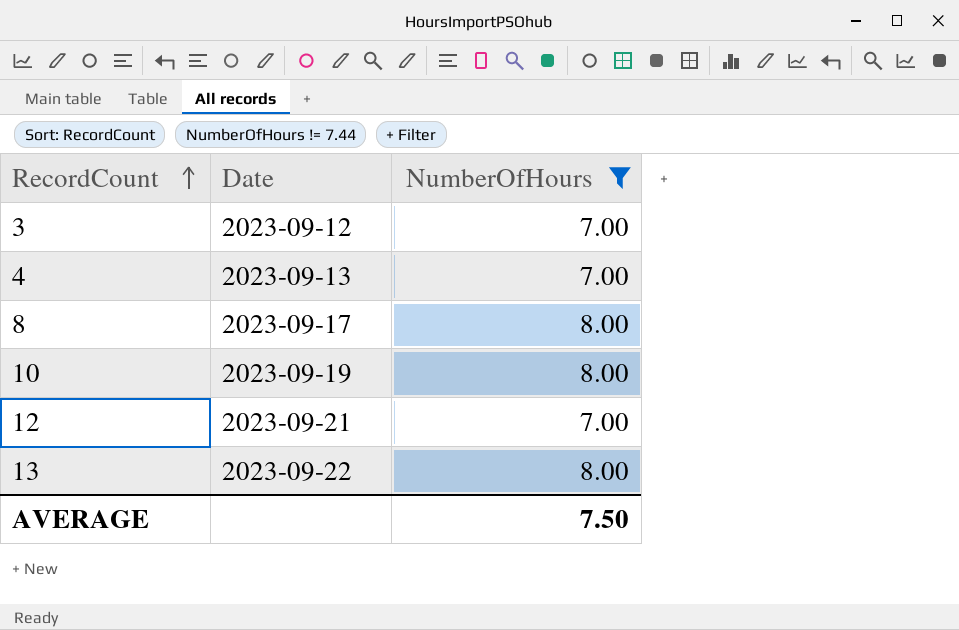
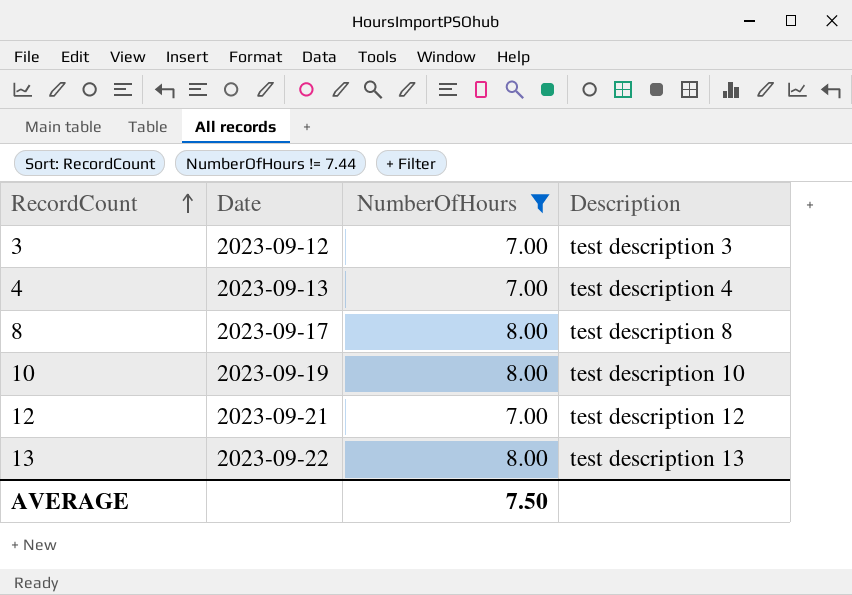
column Description | position: none -> 4

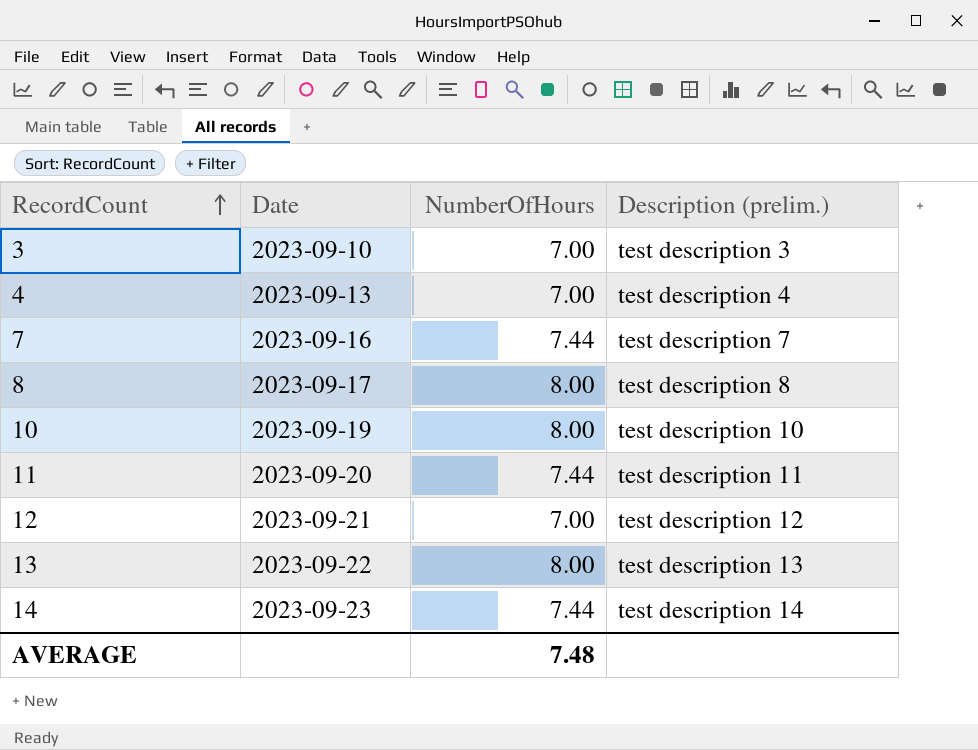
filter: NumberOfHours != 7.44 -> none
column name: Description -> Description (prelim.)
3 | Date: 2023-09-12 -> 2023-09-10
AVERAGE | NumberOfHours: 7.50 -> 7.48

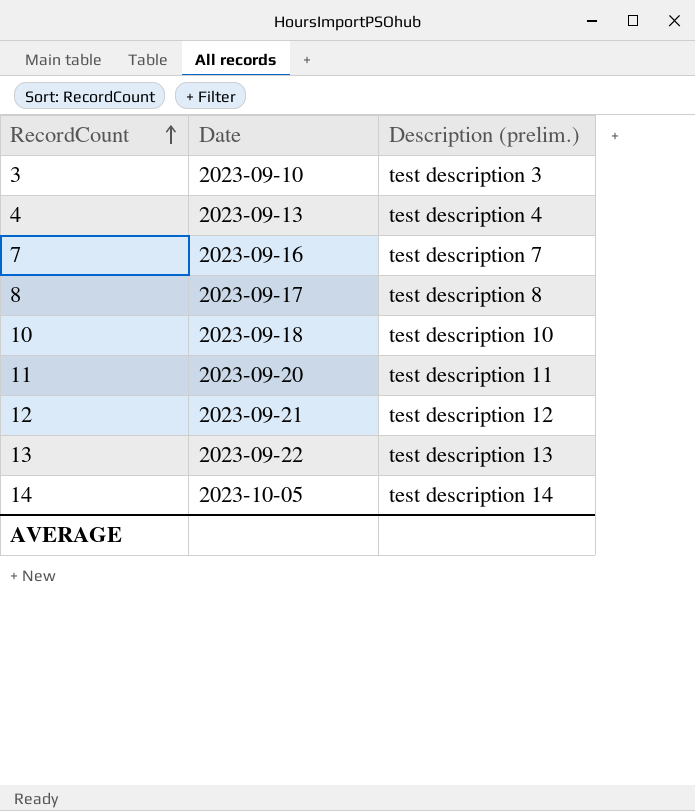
column NumberOfHours | position: 3 -> none
10 | Date: 2023-09-19 -> 2023-09-18
14 | Date: 2023-09-23 -> 2023-10-05

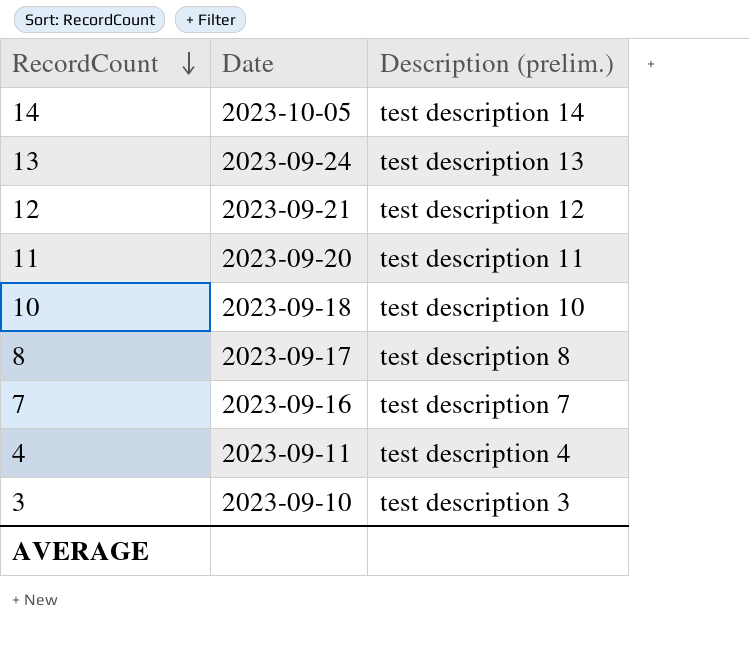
row order: RecordCount ascending -> RecordCount descending
13 | Date: 2023-09-22 -> 2023-09-24
4 | Date: 2023-09-13 -> 2023-09-11

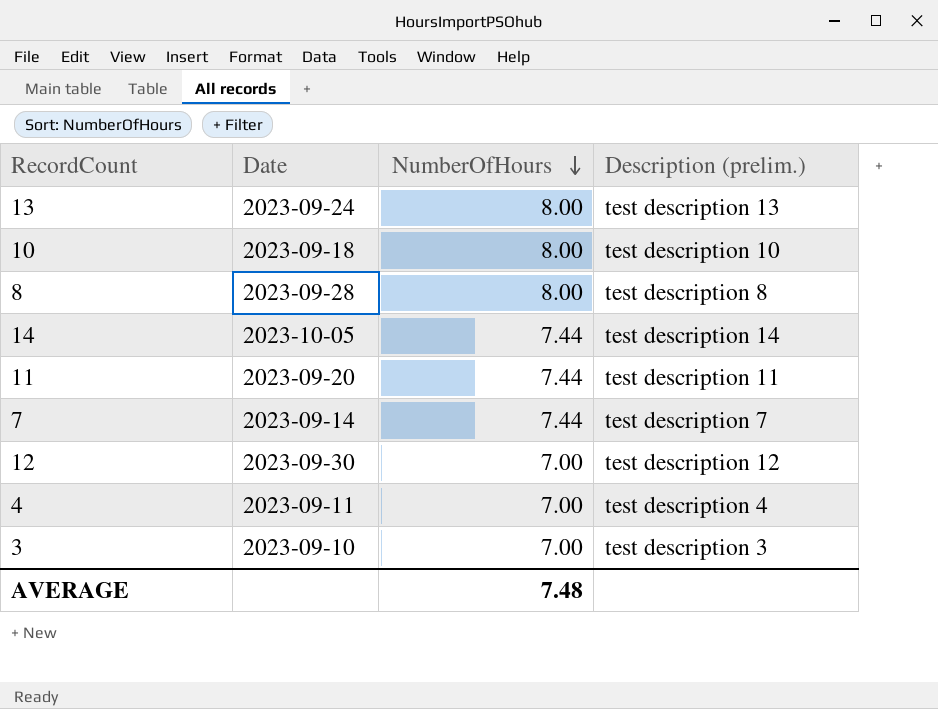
row order: RecordCount descending -> NumberOfHours descending
column NumberOfHours | position: none -> 3
8 | Date: 2023-09-17 -> 2023-09-28
7 | Date: 2023-09-16 -> 2023-09-14
12 | Date: 2023-09-21 -> 2023-09-30

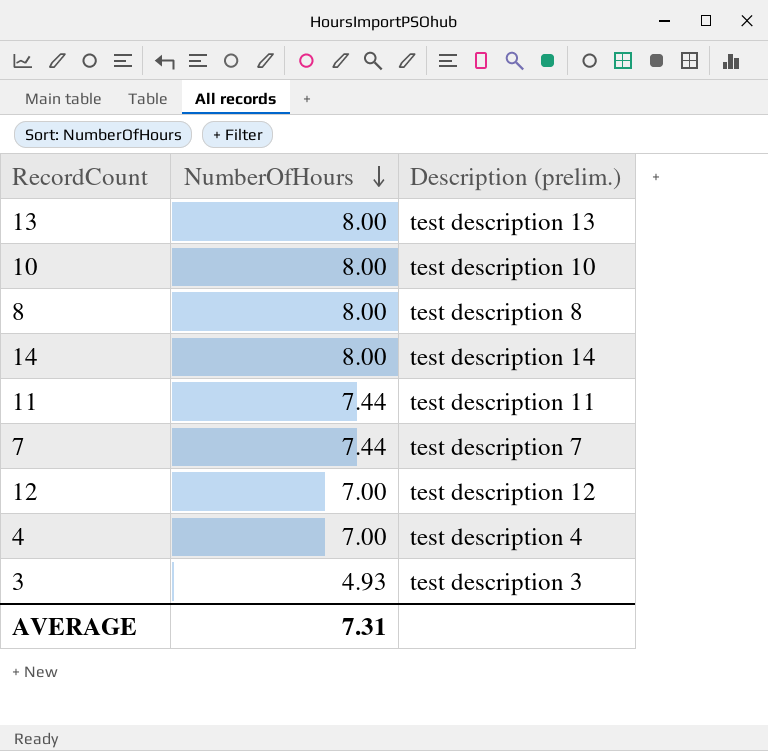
column Date | position: 2 -> none
14 | NumberOfHours: 7.44 -> 8.00
3 | NumberOfHours: 7.00 -> 4.93
AVERAGE | NumberOfHours: 7.48 -> 7.31

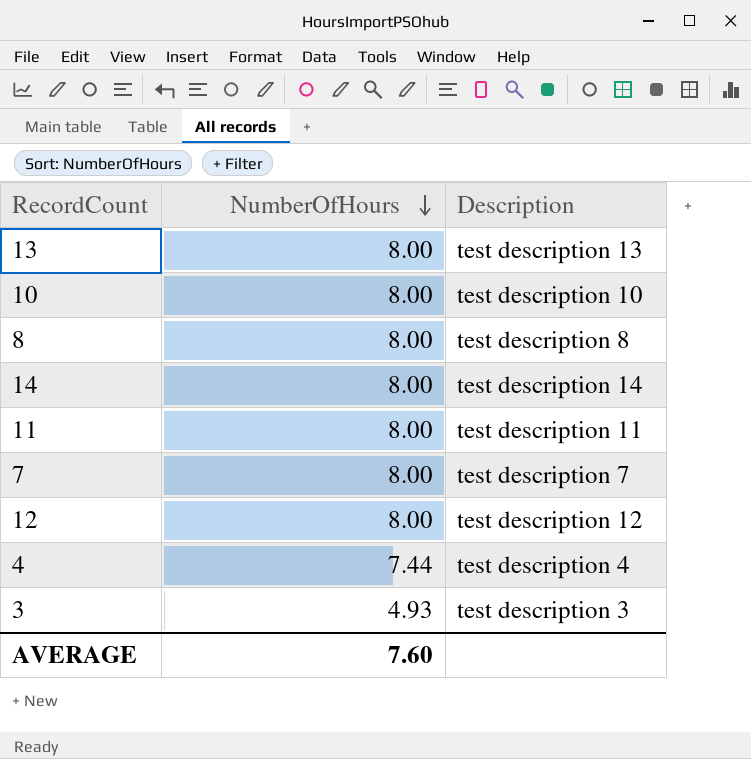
column name: Description (prelim.) -> Description
11 | NumberOfHours: 7.44 -> 8.00
7 | NumberOfHours: 7.44 -> 8.00
12 | NumberOfHours: 7.00 -> 8.00
4 | NumberOfHours: 7.00 -> 7.44
AVERAGE | NumberOfHours: 7.31 -> 7.60

